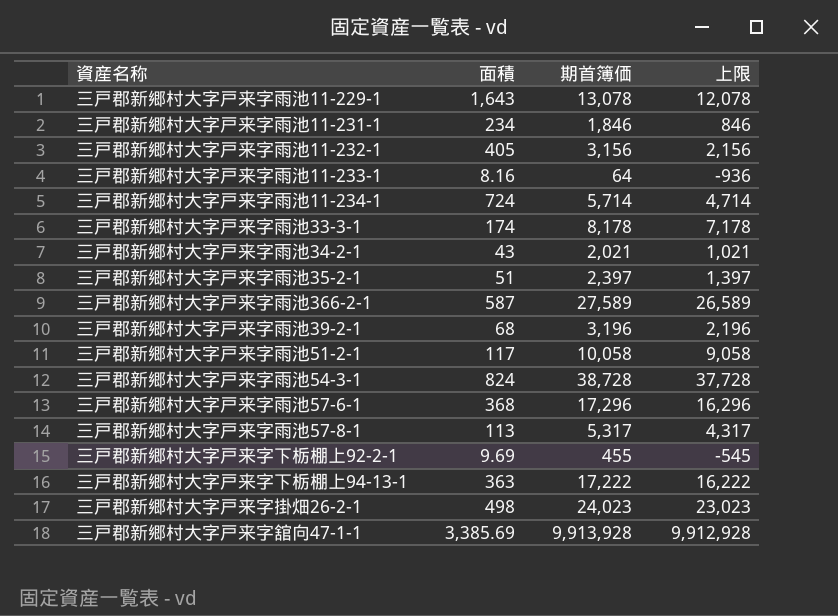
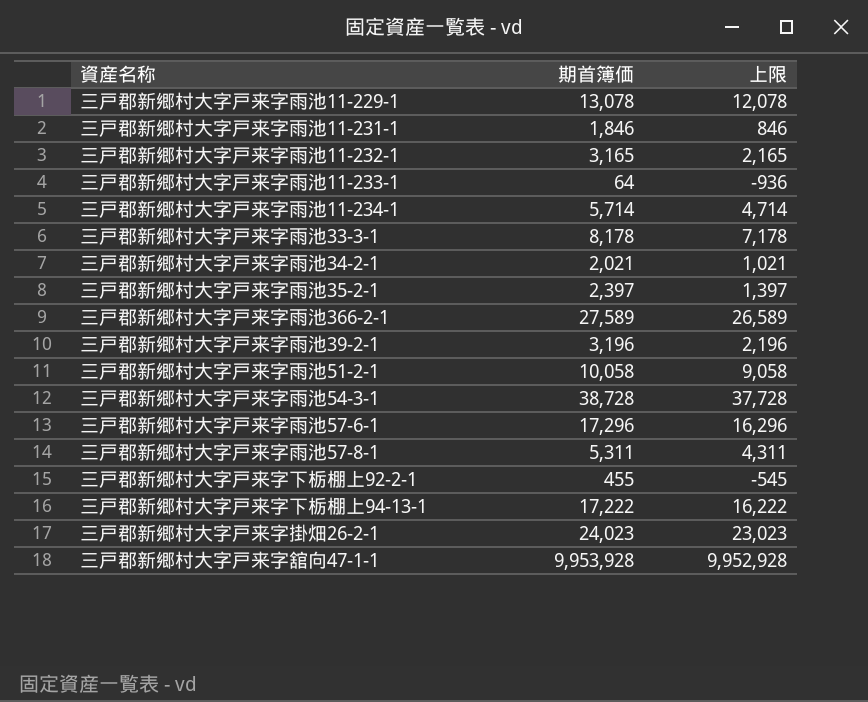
column 面積 | position: 2 -> none
三戸郡新郷村大字戸来字雨池11-232-1 | 期首簿価: 3,156 -> 3,165
三戸郡新郷村大字戸来字雨池11-232-1 | 上限: 2,156 -> 2,165
三戸郡新郷村大字戸来字雨池57-8-1 | 期首簿価: 5,317 -> 5,311
三戸郡新郷村大字戸来字雨池57-8-1 | 上限: 4,317 -> 4,311
三戸郡新郷村大字戸来字舘向47-1-1 | 期首簿価: 9,913,928 -> 9,953,928
三戸郡新郷村大字戸来字舘向47-1-1 | 上限: 9,912,928 -> 9,952,928

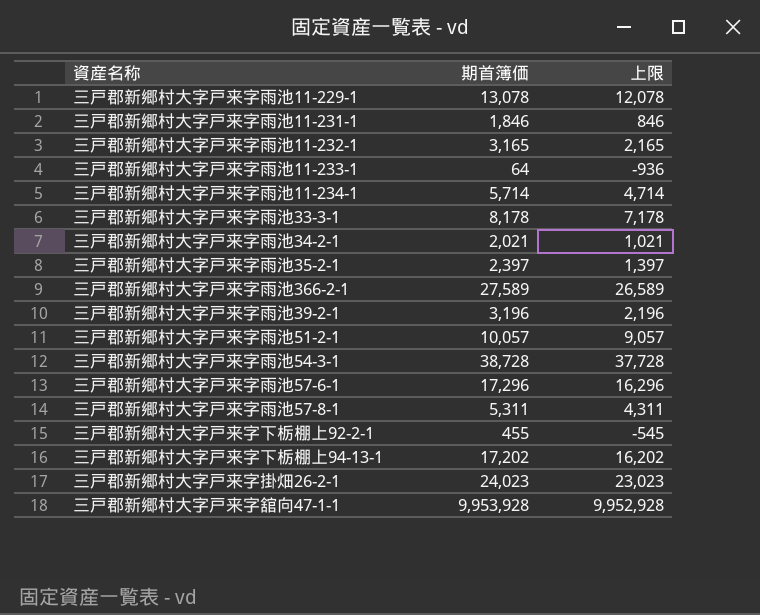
三戸郡新郷村大字戸来字雨池51-2-1 | 期首簿価: 10,058 -> 10,057
三戸郡新郷村大字戸来字雨池51-2-1 | 上限: 9,058 -> 9,057
三戸郡新郷村大字戸来字下栃棚上94-13-1 | 期首簿価: 17,222 -> 17,202
三戸郡新郷村大字戸来字下栃棚上94-13-1 | 上限: 16,222 -> 16,202

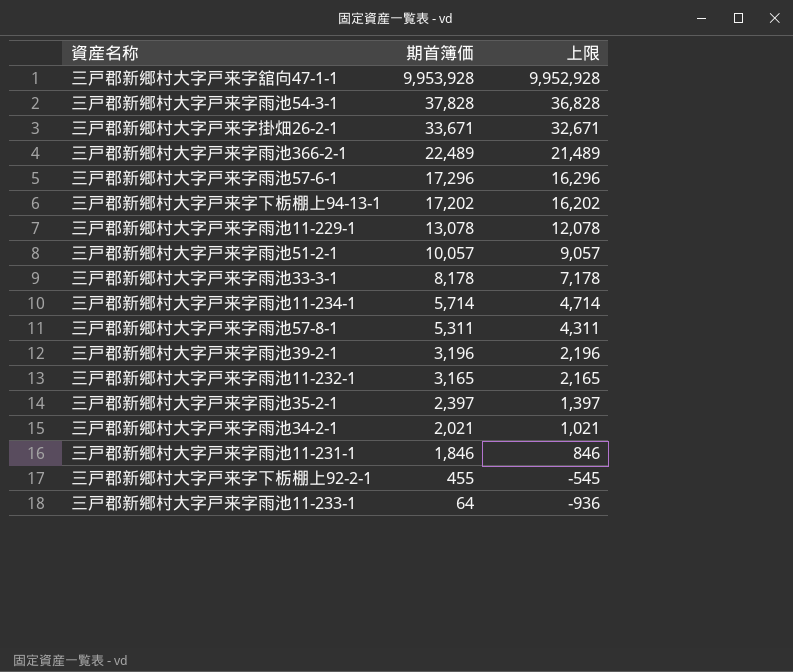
row order: none -> 期首簿価 descending
三戸郡新郷村大字戸来字雨池54-3-1 | 期首簿価: 38,728 -> 37,828
三戸郡新郷村大字戸来字雨池54-3-1 | 上限: 37,728 -> 36,828
三戸郡新郷村大字戸来字掛畑26-2-1 | 期首簿価: 24,023 -> 33,671
三戸郡新郷村大字戸来字掛畑26-2-1 | 上限: 23,023 -> 32,671
三戸郡新郷村大字戸来字雨池366-2-1 | 期首簿価: 27,589 -> 22,489
三戸郡新郷村大字戸来字雨池366-2-1 | 上限: 26,589 -> 21,489

